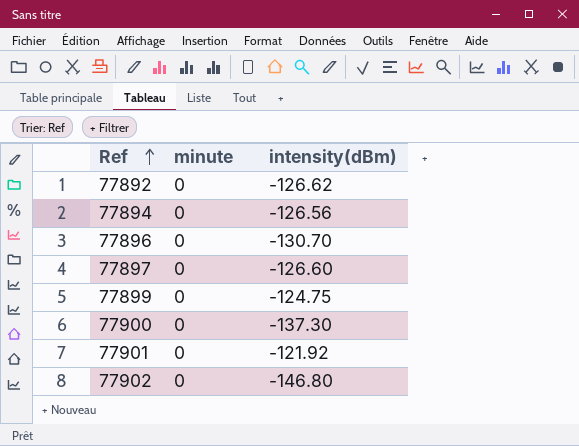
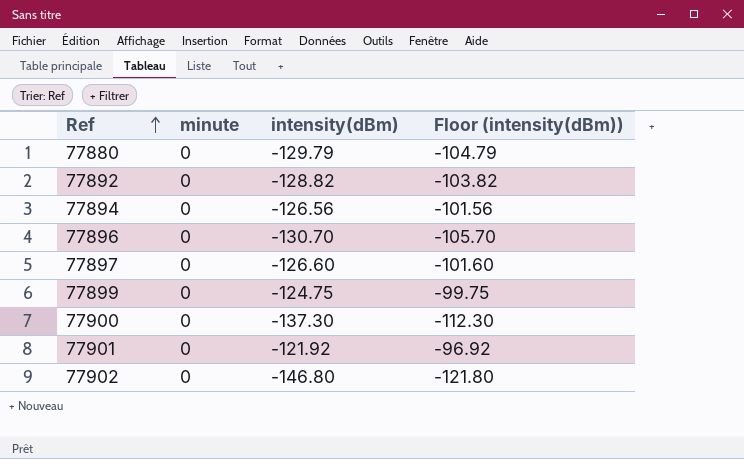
column Floor (intensity(dBm)) | formula: none -> [intensity(dBm)] + 25
row 77880: none -> 0 | -129.79 | -104.79
77892 | intensity(dBm): -126.62 -> -128.82

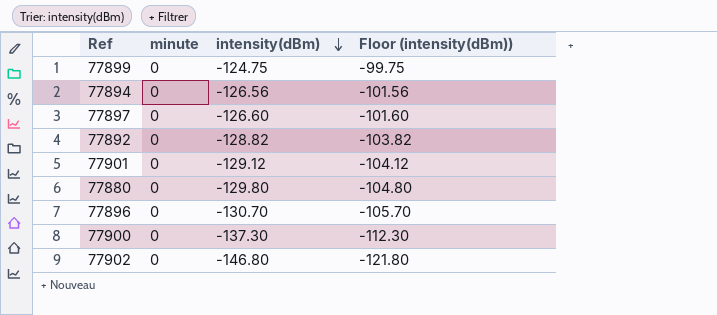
row order: Ref ascending -> intensity(dBm) descending
77901 | intensity(dBm): -121.92 -> -129.12
77901 | Floor (intensity(dBm)): -96.92 -> -104.12
77880 | intensity(dBm): -129.79 -> -129.80
77880 | Floor (intensity(dBm)): -104.79 -> -104.80

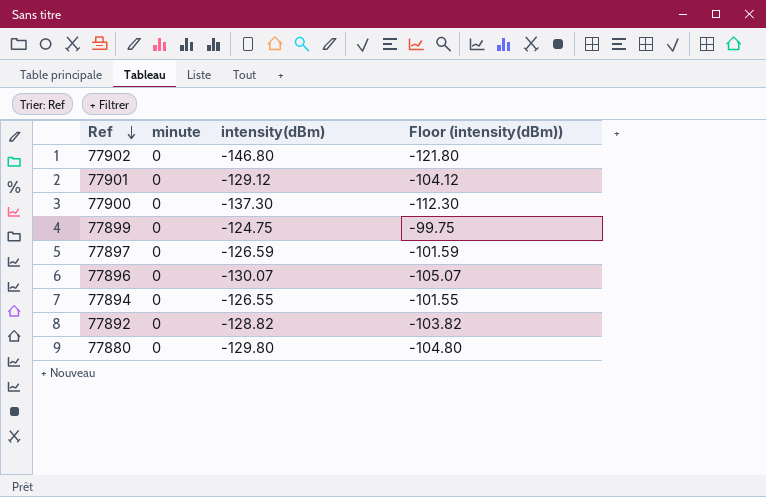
row order: intensity(dBm) descending -> Ref descending
77897 | intensity(dBm): -126.60 -> -126.59
77897 | Floor (intensity(dBm)): -101.60 -> -101.59
77896 | intensity(dBm): -130.70 -> -130.07
77896 | Floor (intensity(dBm)): -105.70 -> -105.07
77894 | intensity(dBm): -126.56 -> -126.55
77894 | Floor (intensity(dBm)): -101.56 -> -101.55

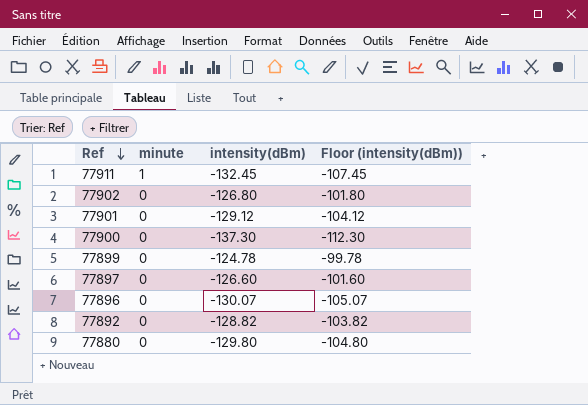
row 77894: 0 | -126.55 | -101.55 -> none
row 77911: none -> 1 | -132.45 | -107.45
77902 | intensity(dBm): -146.80 -> -126.80
77902 | Floor (intensity(dBm)): -121.80 -> -101.80
77899 | intensity(dBm): -124.75 -> -124.78
77899 | Floor (intensity(dBm)): -99.75 -> -99.78
77897 | intensity(dBm): -126.59 -> -126.60
77897 | Floor (intensity(dBm)): -101.59 -> -101.60

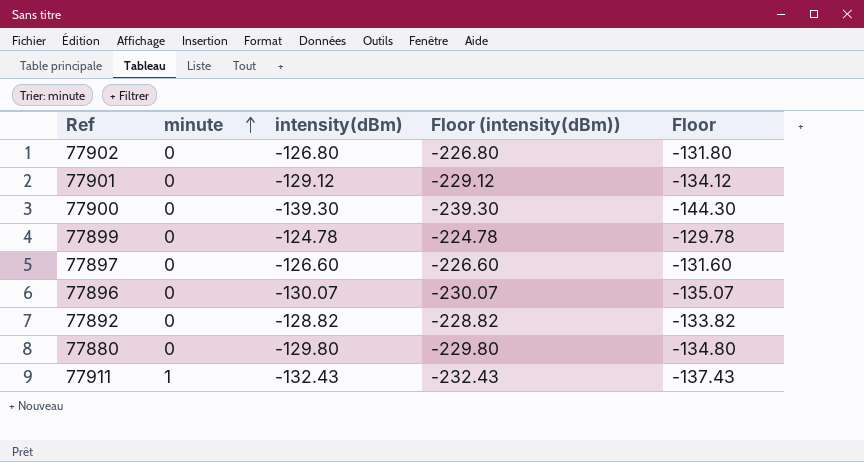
row order: Ref descending -> minute ascending
column Floor (intensity(dBm)) | formula: [intensity(dBm)] + 25 -> [intensity(dBm)] - 100
column Floor | formula: none -> [intensity(dBm)] - 5
77900 | intensity(dBm): -137.30 -> -139.30
77911 | intensity(dBm): -132.45 -> -132.43

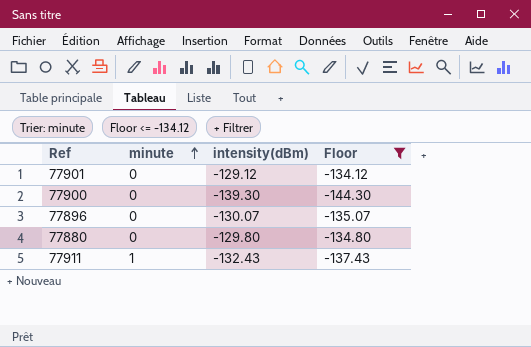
filter: none -> Floor <= -134.12
column Floor (intensity(dBm)) | formula: [intensity(dBm)] - 100 -> none

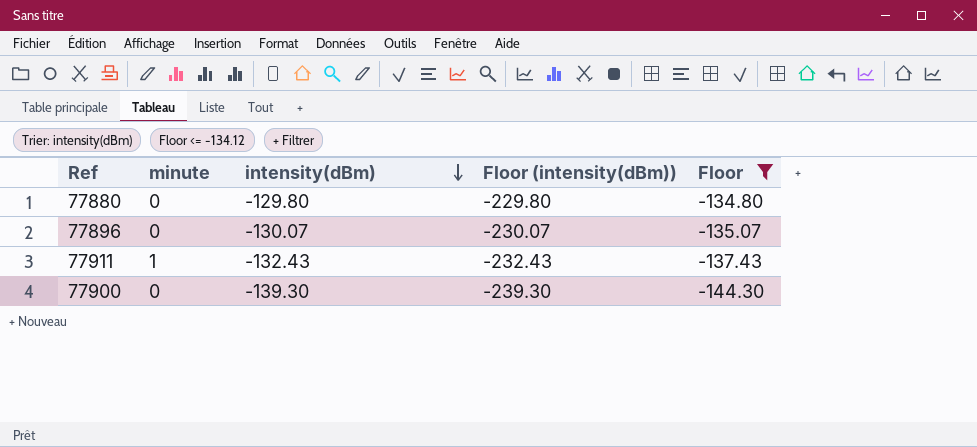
row order: minute ascending -> intensity(dBm) descending
column Floor (intensity(dBm)) | formula: none -> [intensity(dBm)] - 100
row 77901: 0 | -129.12 | -134.12 -> none

